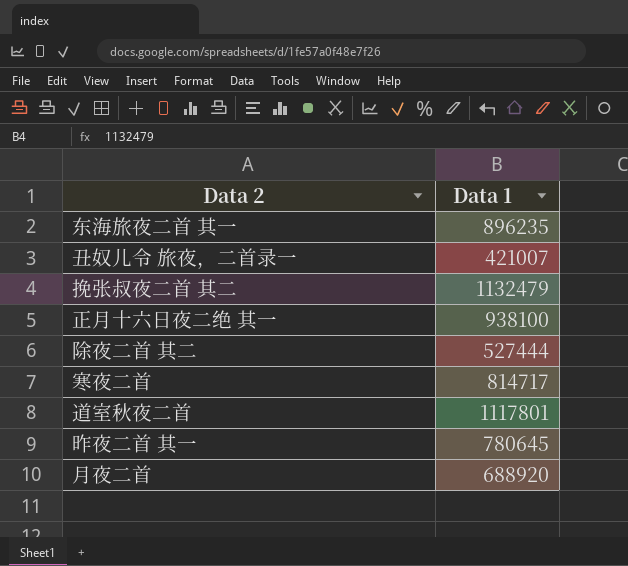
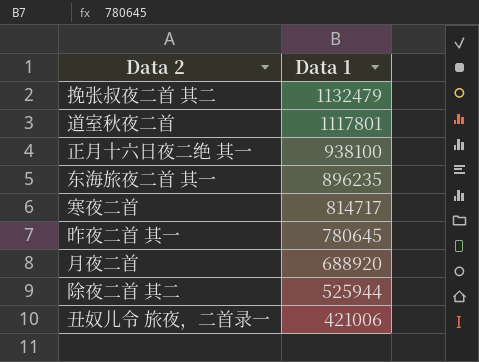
row order: none -> Data 1 descending
除夜二首 其二 | Data 1: 527444 -> 525944
丑奴儿令 旅夜，二首录一 | Data 1: 421007 -> 421006

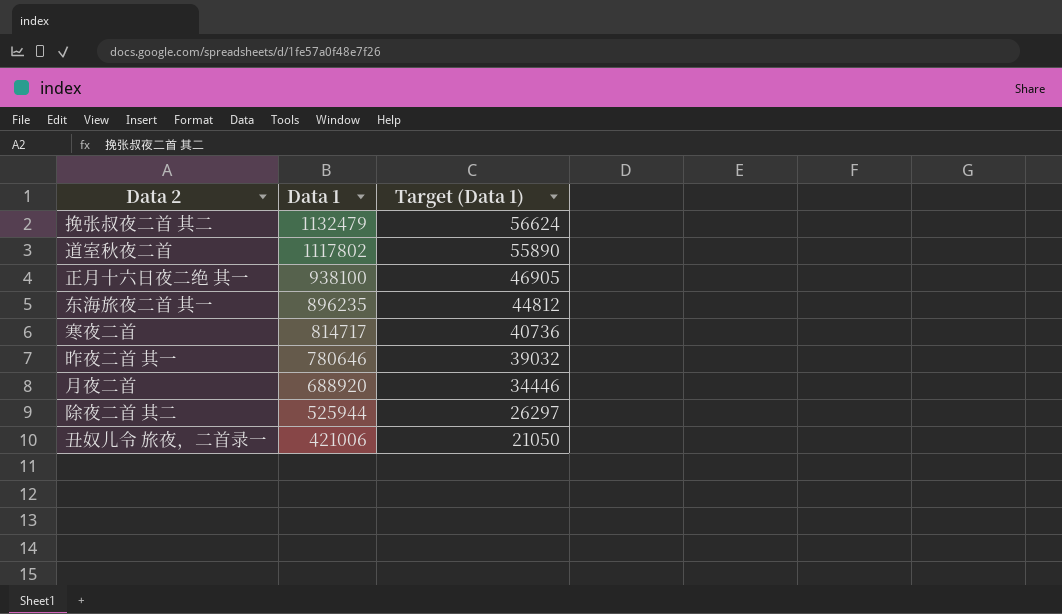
column Target (Data 1) | formula: none -> [Data 1] * 0.05
道室秋夜二首 | Data 1: 1117801 -> 1117802
昨夜二首 其一 | Data 1: 780645 -> 780646

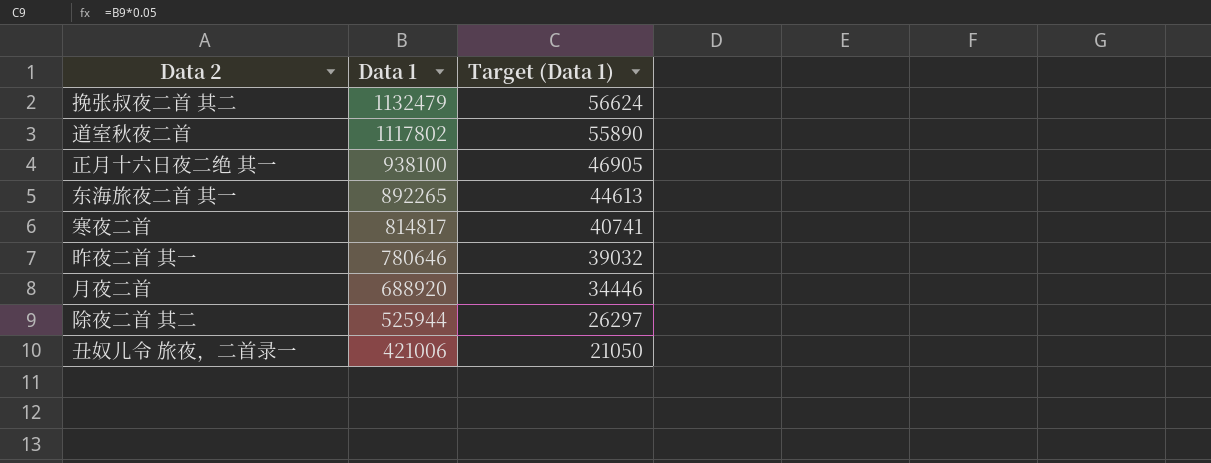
东海旅夜二首 其一 | Data 1: 896235 -> 892265
东海旅夜二首 其一 | Target (Data 1): 44812 -> 44613
寒夜二首 | Data 1: 814717 -> 814817
寒夜二首 | Target (Data 1): 40736 -> 40741

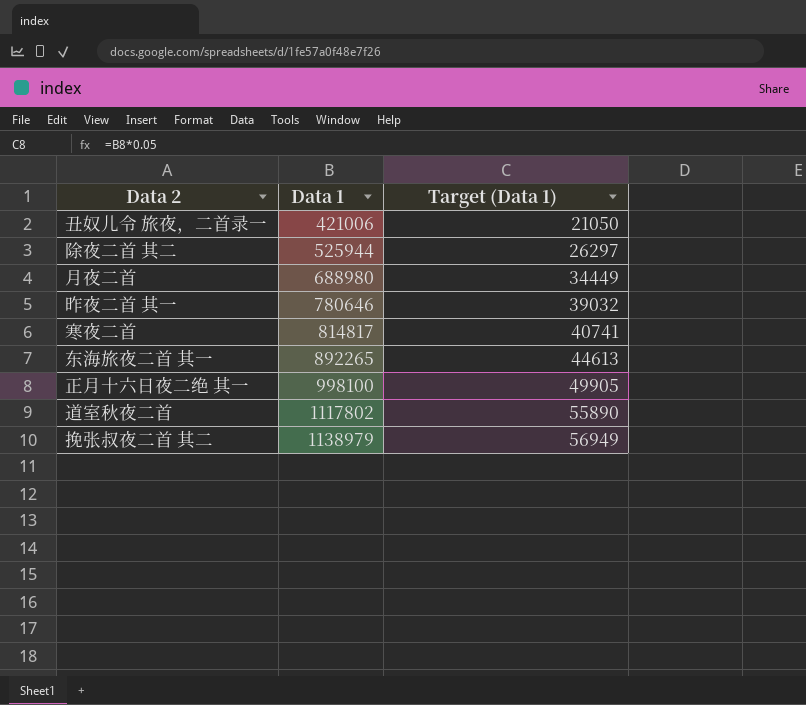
row order: Data 1 descending -> Data 1 ascending
月夜二首 | Data 1: 688920 -> 688980
月夜二首 | Target (Data 1): 34446 -> 34449
正月十六日夜二绝 其一 | Data 1: 938100 -> 998100
正月十六日夜二绝 其一 | Target (Data 1): 46905 -> 49905
挽张叔夜二首 其二 | Data 1: 1132479 -> 1138979
挽张叔夜二首 其二 | Target (Data 1): 56624 -> 56949

